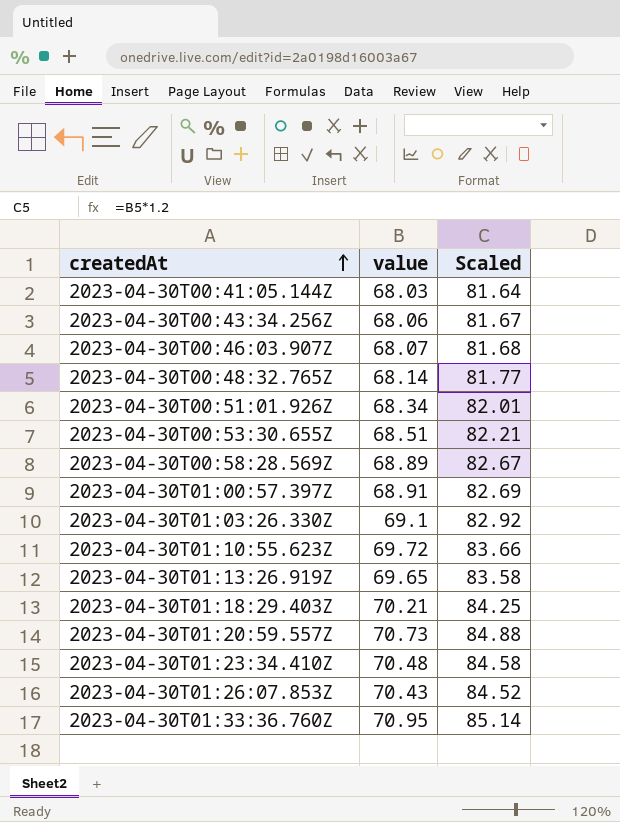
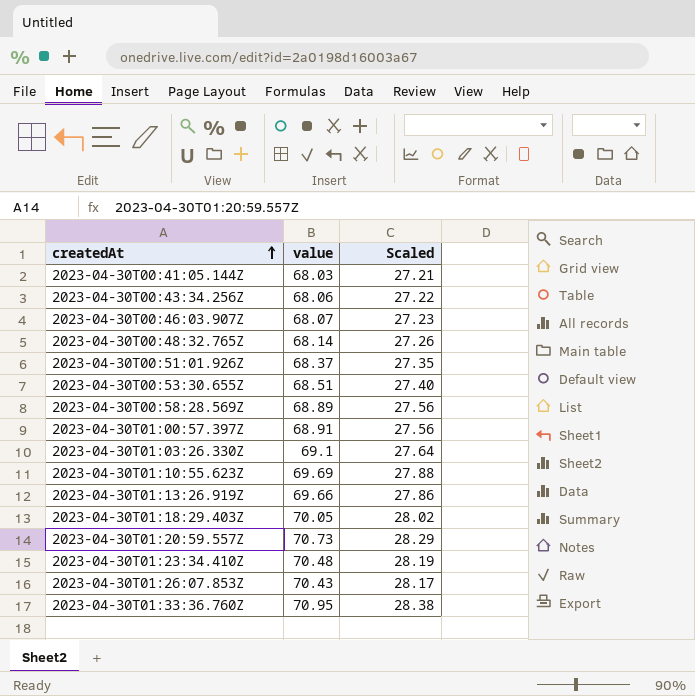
column Scaled | formula: [value] * 1.2 -> [value] * 0.4
2023-04-30T00:51:01.926Z | value: 68.34 -> 68.37
2023-04-30T01:10:55.623Z | value: 69.72 -> 69.69
2023-04-30T01:13:26.919Z | value: 69.65 -> 69.66
2023-04-30T01:18:29.403Z | value: 70.21 -> 70.05

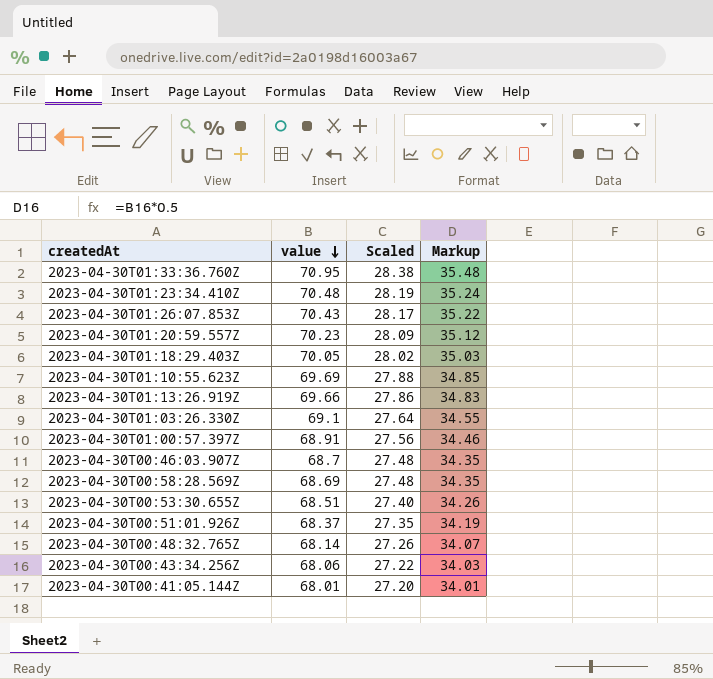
row order: createdAt ascending -> value descending
column Markup | formula: none -> [value] * 0.5
2023-04-30T01:20:59.557Z | value: 70.73 -> 70.23
2023-04-30T01:20:59.557Z | Scaled: 28.29 -> 28.09
2023-04-30T00:46:03.907Z | value: 68.07 -> 68.7
2023-04-30T00:46:03.907Z | Scaled: 27.23 -> 27.48
2023-04-30T00:58:28.569Z | value: 68.89 -> 68.69
2023-04-30T00:58:28.569Z | Scaled: 27.56 -> 27.48
2023-04-30T00:41:05.144Z | value: 68.03 -> 68.01
2023-04-30T00:41:05.144Z | Scaled: 27.21 -> 27.20

